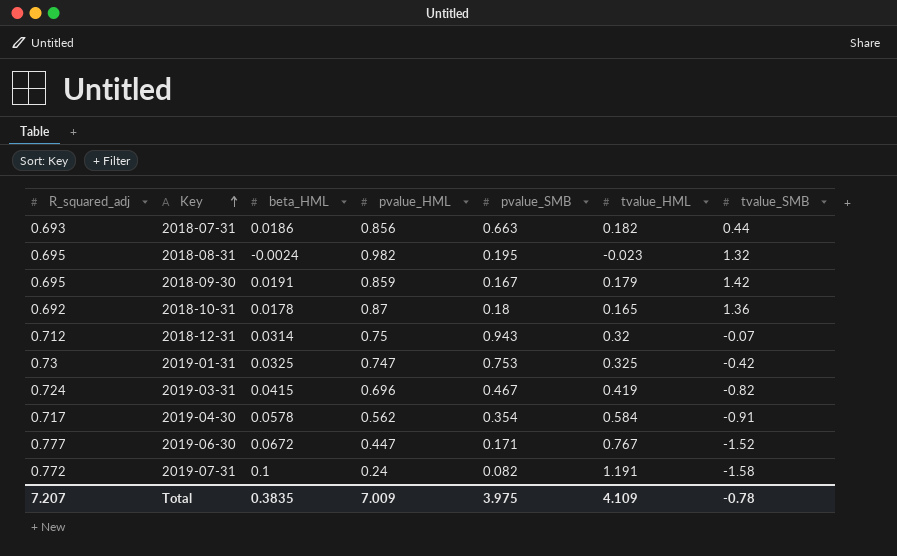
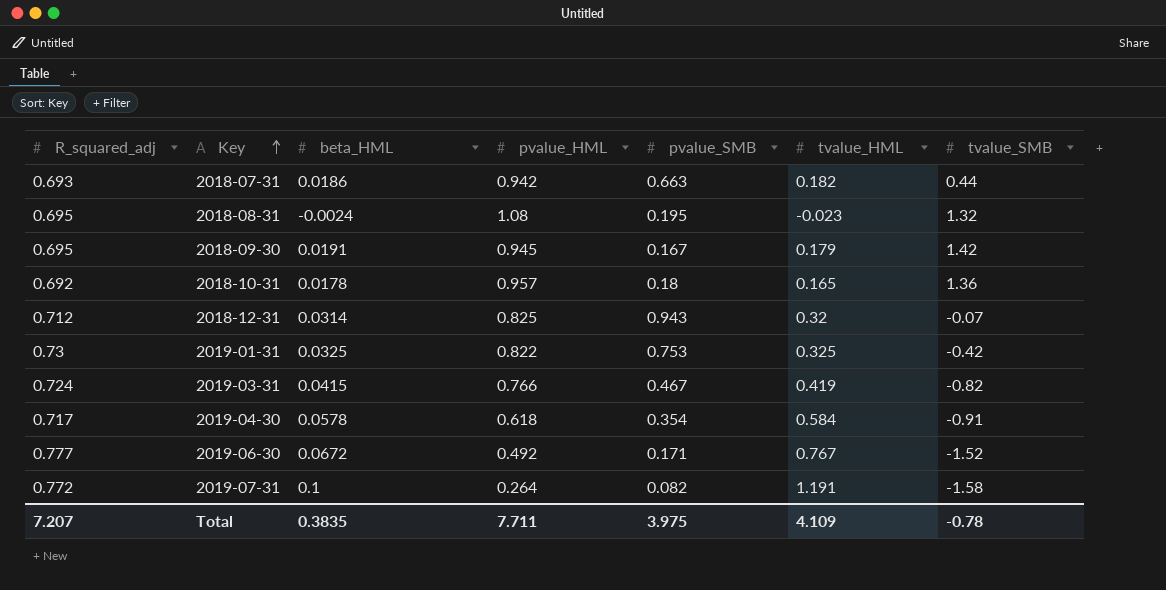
2018-07-31 | pvalue_HML: 0.856 -> 0.942
2018-08-31 | pvalue_HML: 0.982 -> 1.08
2018-09-30 | pvalue_HML: 0.859 -> 0.945
2018-10-31 | pvalue_HML: 0.87 -> 0.957
2018-12-31 | pvalue_HML: 0.75 -> 0.825
2019-01-31 | pvalue_HML: 0.747 -> 0.822
2019-03-31 | pvalue_HML: 0.696 -> 0.766
2019-04-30 | pvalue_HML: 0.562 -> 0.618
2019-06-30 | pvalue_HML: 0.447 -> 0.492
2019-07-31 | pvalue_HML: 0.24 -> 0.264
Total | pvalue_HML: 7.009 -> 7.711

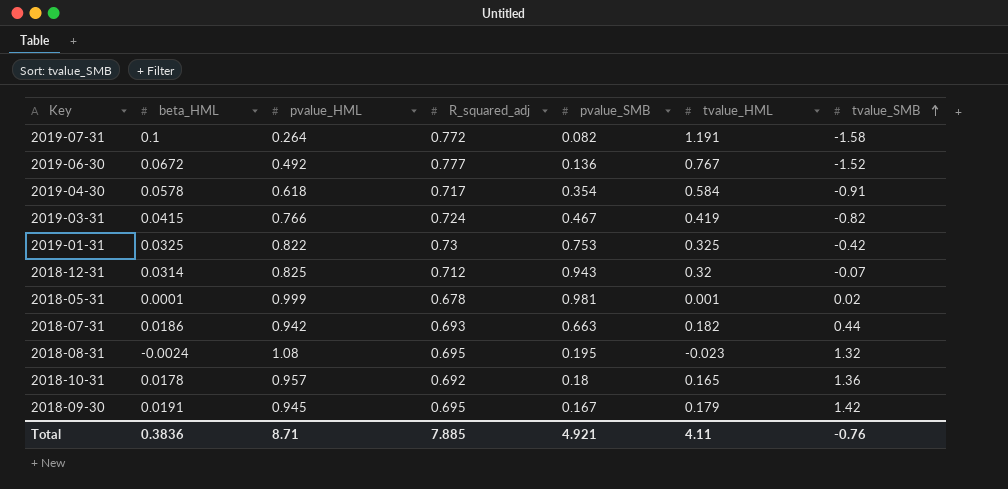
row order: Key ascending -> tvalue_SMB ascending
column R_squared_adj | position: 1 -> 4
2019-06-30 | pvalue_SMB: 0.171 -> 0.136
row 2018-05-31: none -> 0.0001 | 0.999 | 0.678 | 0.981 | 0.001 | 0.02
Total | beta_HML: 0.3835 -> 0.3836
Total | pvalue_HML: 7.711 -> 8.71
Total | R_squared_adj: 7.207 -> 7.885
Total | pvalue_SMB: 3.975 -> 4.921
Total | tvalue_HML: 4.109 -> 4.11
Total | tvalue_SMB: -0.78 -> -0.76

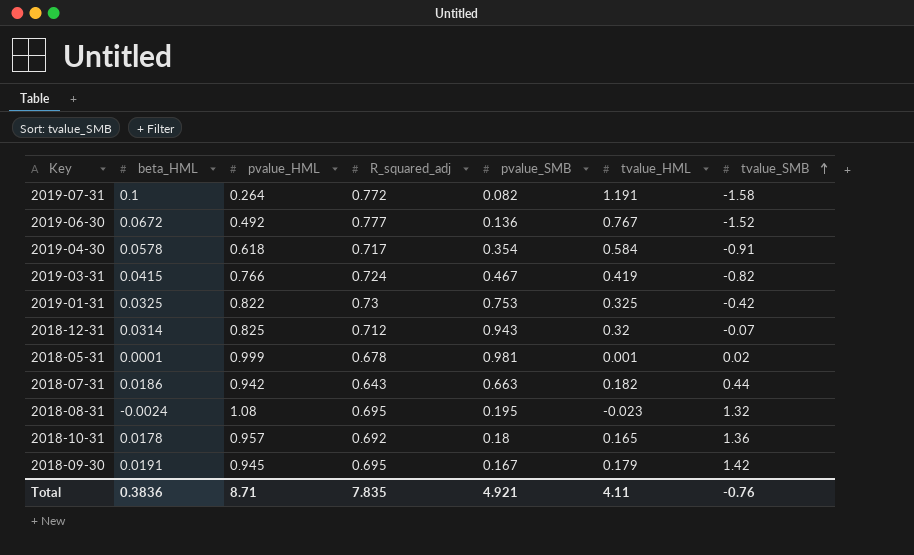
2018-07-31 | R_squared_adj: 0.693 -> 0.643
Total | R_squared_adj: 7.885 -> 7.835

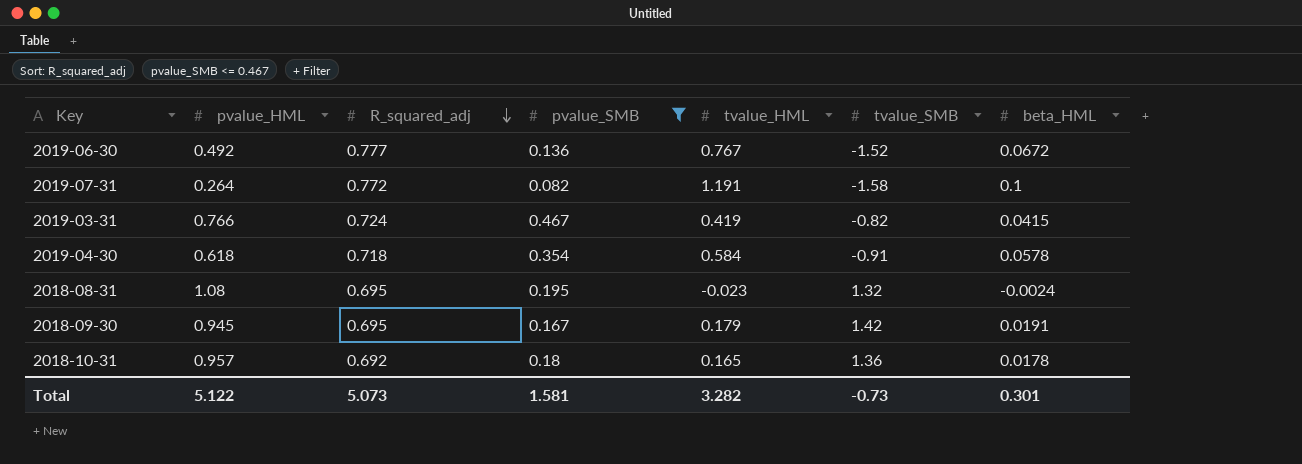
filter: none -> pvalue_SMB <= 0.467
row order: tvalue_SMB ascending -> R_squared_adj descending
column beta_HML | position: 2 -> 7
2019-04-30 | R_squared_adj: 0.717 -> 0.718
Total | pvalue_HML: 8.71 -> 5.122
Total | R_squared_adj: 7.835 -> 5.073
Total | pvalue_SMB: 4.921 -> 1.581
Total | tvalue_HML: 4.11 -> 3.282
Total | tvalue_SMB: -0.76 -> -0.73
Total | beta_HML: 0.3836 -> 0.301

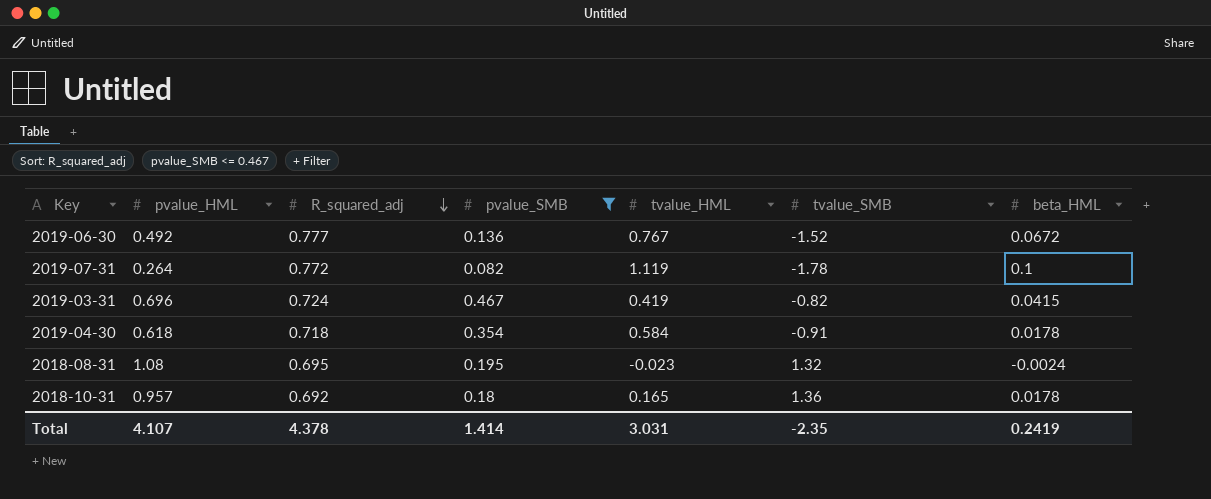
row 2018-09-30: 0.945 | 0.695 | 0.167 | 0.179 | 1.42 | 0.0191 -> none
2019-07-31 | tvalue_HML: 1.191 -> 1.119
2019-07-31 | tvalue_SMB: -1.58 -> -1.78
2019-03-31 | pvalue_HML: 0.766 -> 0.696
2019-04-30 | beta_HML: 0.0578 -> 0.0178
Total | pvalue_HML: 5.122 -> 4.107
Total | R_squared_adj: 5.073 -> 4.378
Total | pvalue_SMB: 1.581 -> 1.414
Total | tvalue_HML: 3.282 -> 3.031
Total | tvalue_SMB: -0.73 -> -2.35
Total | beta_HML: 0.301 -> 0.2419

